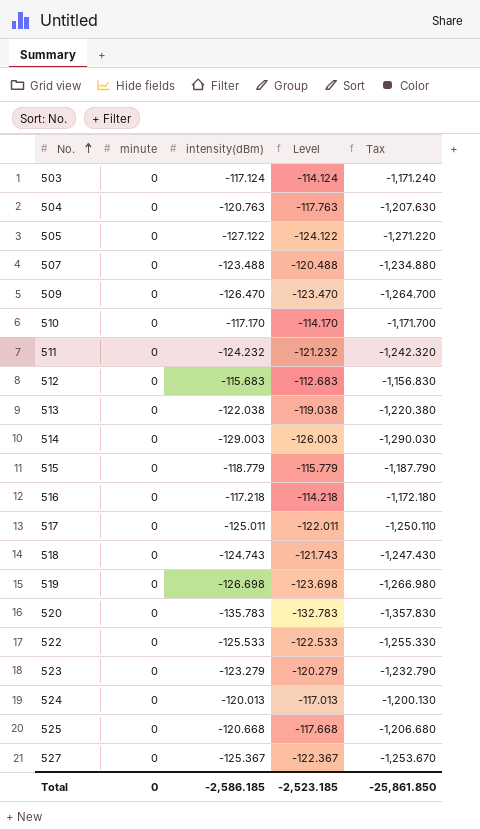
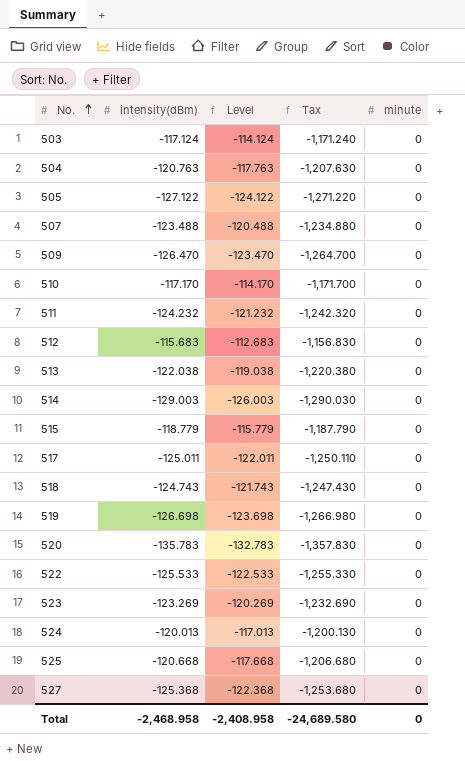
column minute | position: 2 -> 5
row 516: 0 | -117.218 | -114.218 | -1,172.180 -> none
523 | intensity(dBm): -123.279 -> -123.269
523 | Level: -120.279 -> -120.269
523 | Tax: -1,232.790 -> -1,232.690
527 | intensity(dBm): -125.367 -> -125.368
527 | Level: -122.367 -> -122.368
527 | Tax: -1,253.670 -> -1,253.680
Total | intensity(dBm): -2,586.185 -> -2,468.958
Total | Level: -2,523.185 -> -2,408.958
Total | Tax: -25,861.850 -> -24,689.580

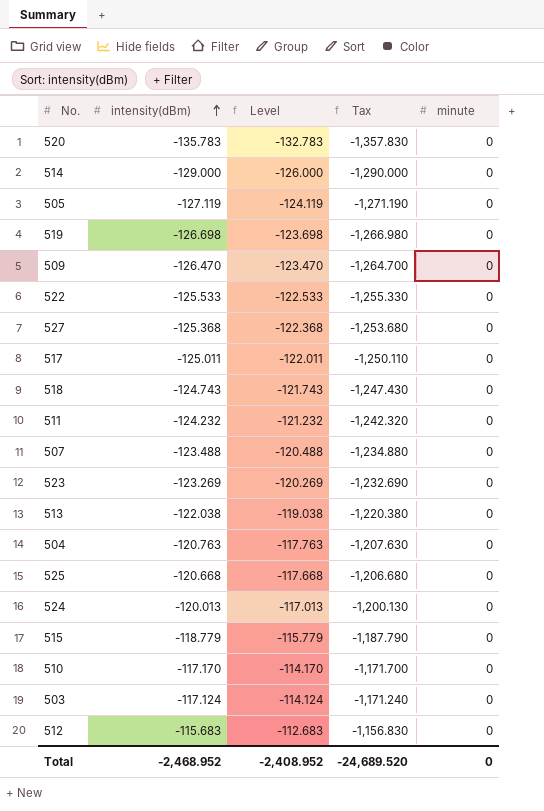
row order: No. ascending -> intensity(dBm) ascending
514 | intensity(dBm): -129.003 -> -129.000
514 | Level: -126.003 -> -126.000
514 | Tax: -1,290.030 -> -1,290.000
505 | intensity(dBm): -127.122 -> -127.119
505 | Level: -124.122 -> -124.119
505 | Tax: -1,271.220 -> -1,271.190
Total | intensity(dBm): -2,468.958 -> -2,468.952
Total | Level: -2,408.958 -> -2,408.952
Total | Tax: -24,689.580 -> -24,689.520

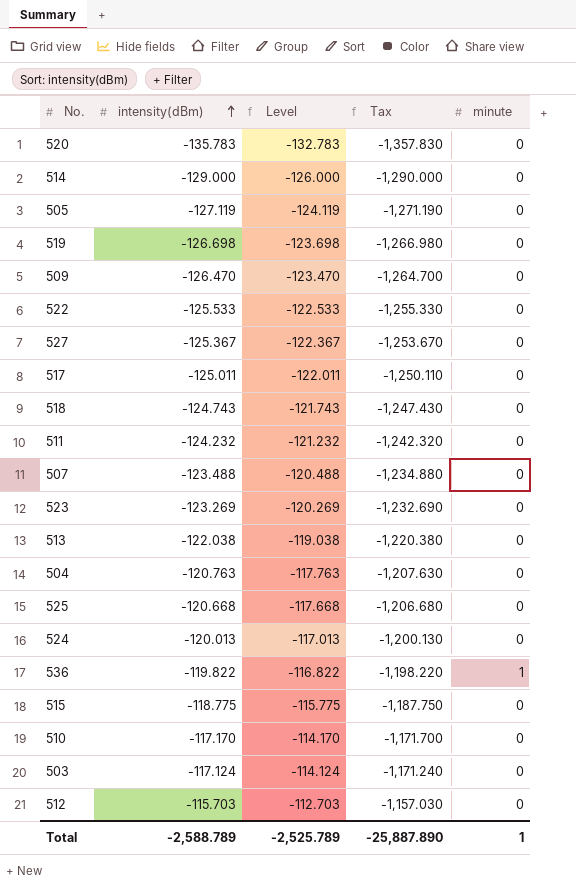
527 | intensity(dBm): -125.368 -> -125.367
527 | Level: -122.368 -> -122.367
527 | Tax: -1,253.680 -> -1,253.670
row 536: none -> -119.822 | -116.822 | -1,198.220 | 1
515 | intensity(dBm): -118.779 -> -118.775
515 | Level: -115.779 -> -115.775
515 | Tax: -1,187.790 -> -1,187.750
512 | intensity(dBm): -115.683 -> -115.703
512 | Level: -112.683 -> -112.703
512 | Tax: -1,156.830 -> -1,157.030
Total | intensity(dBm): -2,468.952 -> -2,588.789
Total | Level: -2,408.952 -> -2,525.789
Total | Tax: -24,689.520 -> -25,887.890
Total | minute: 0 -> 1

